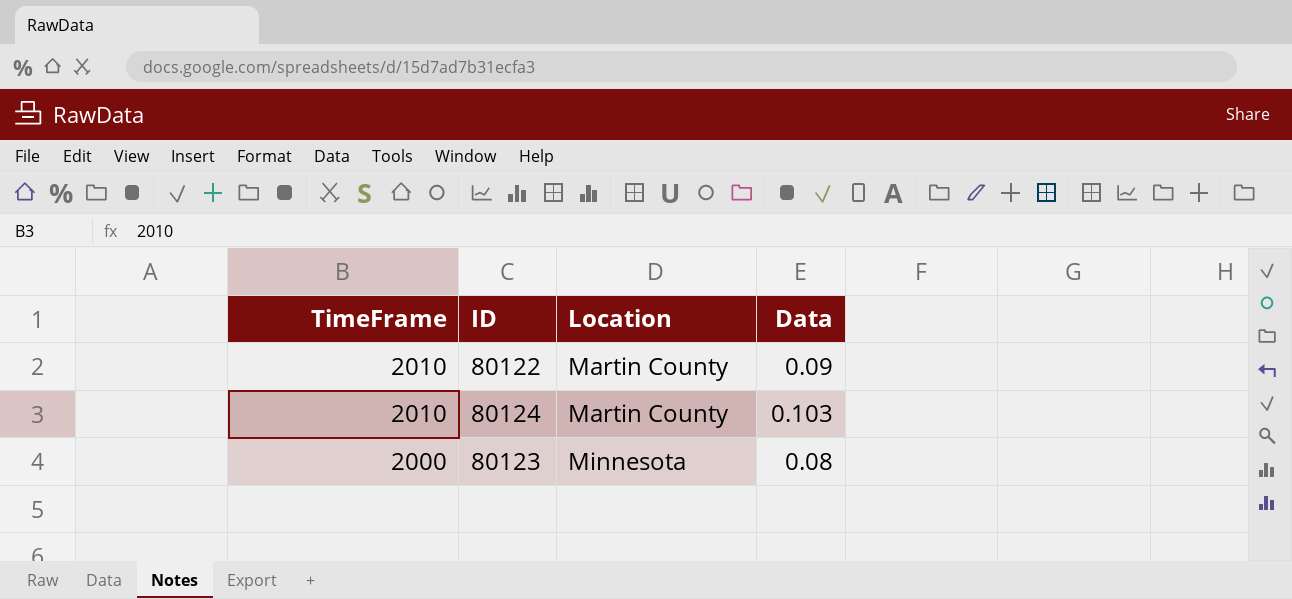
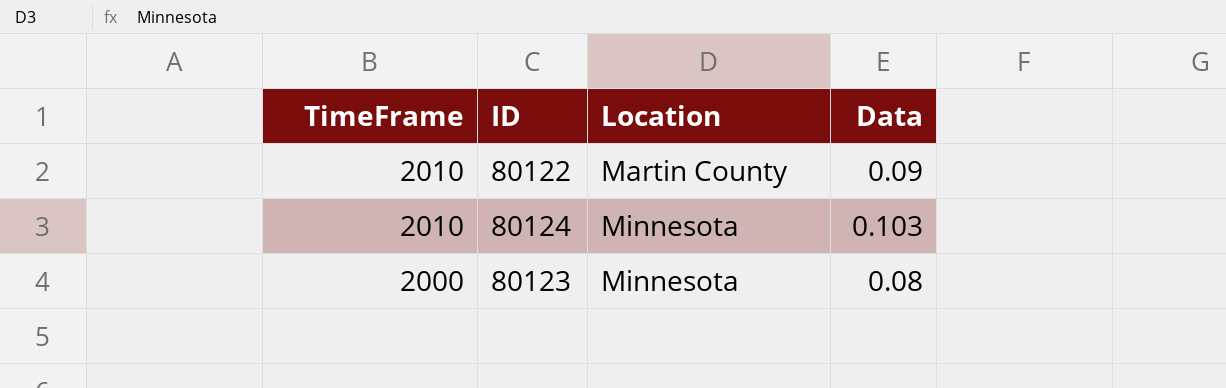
80124 | Location: Martin County -> Minnesota

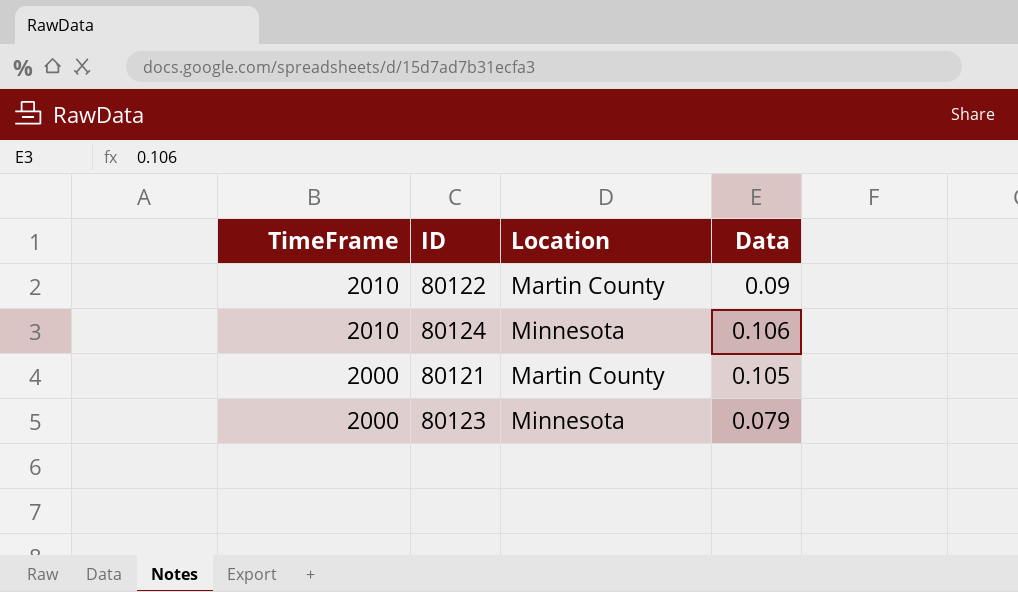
80124 | Data: 0.103 -> 0.106
row 80121: none -> 2000 | Martin County | 0.105
80123 | Data: 0.08 -> 0.079

